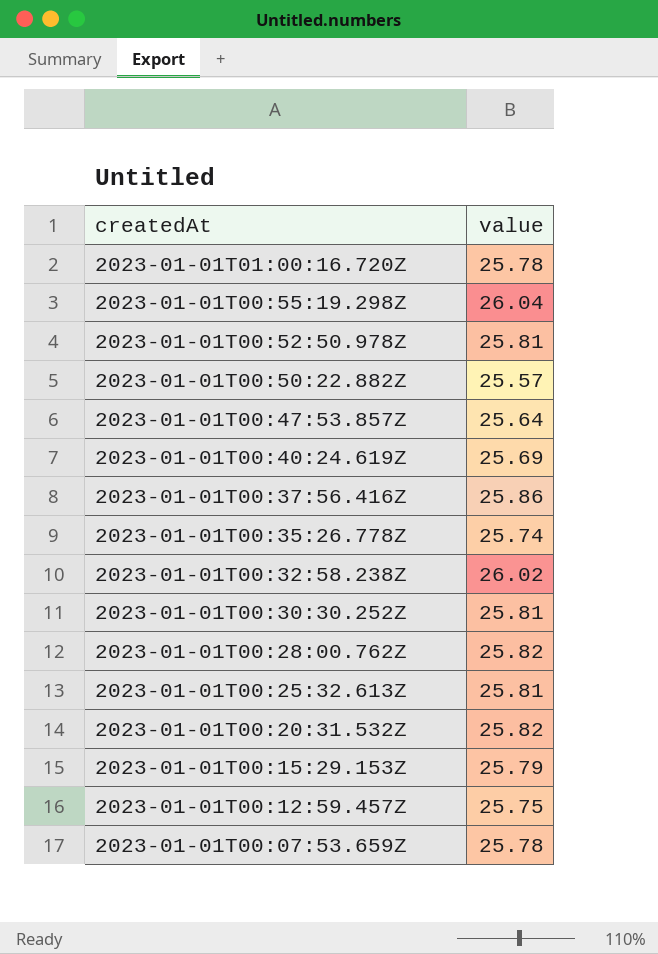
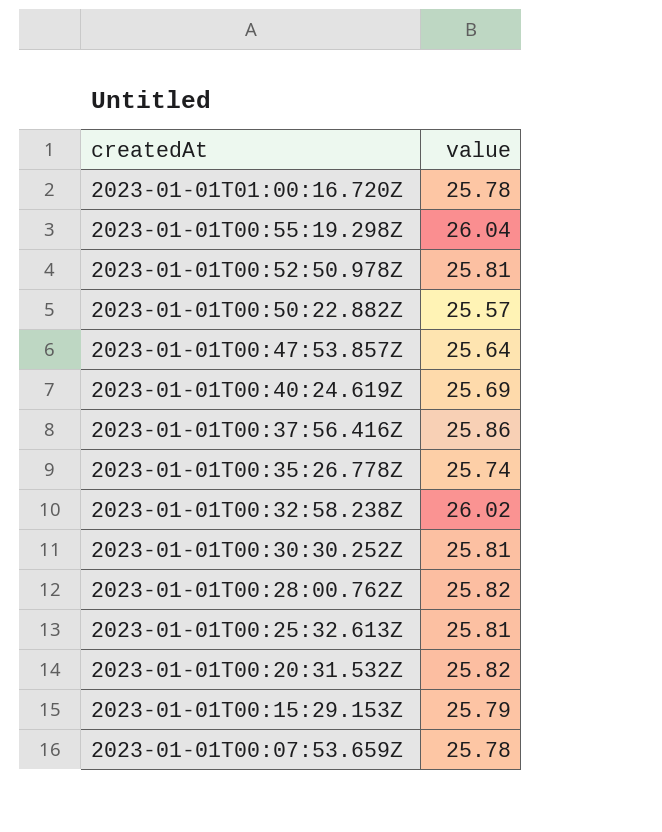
row 2023-01-01T00:12:59.457Z: 25.75 -> none

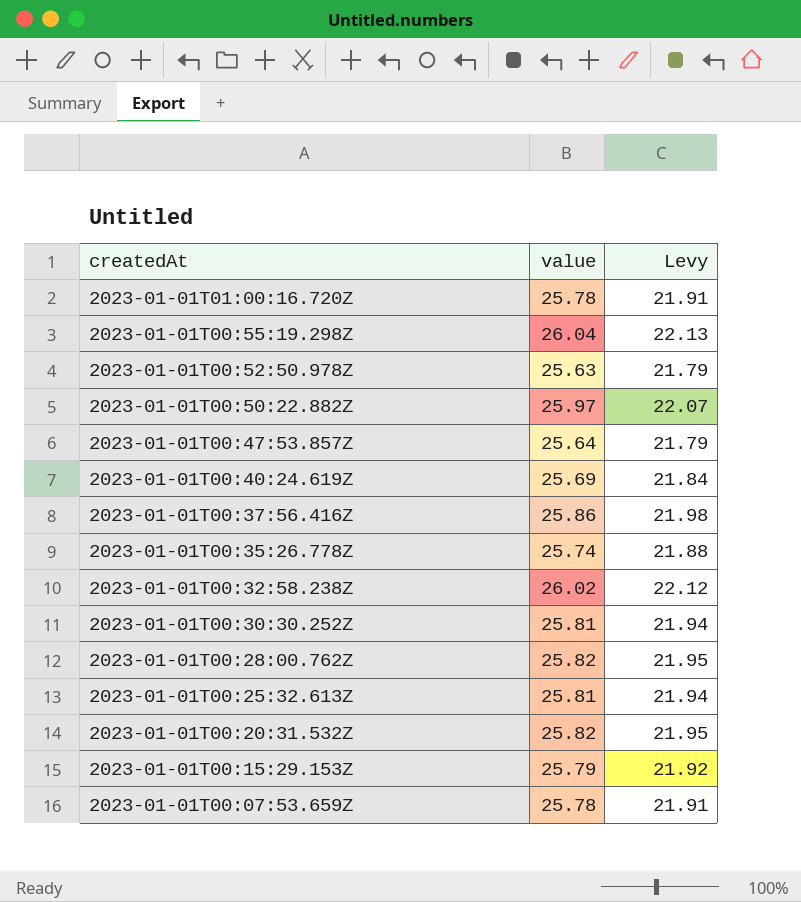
column Levy | formula: none -> [value] * 0.85
2023-01-01T00:52:50.978Z | value: 25.81 -> 25.63
2023-01-01T00:50:22.882Z | value: 25.57 -> 25.97

